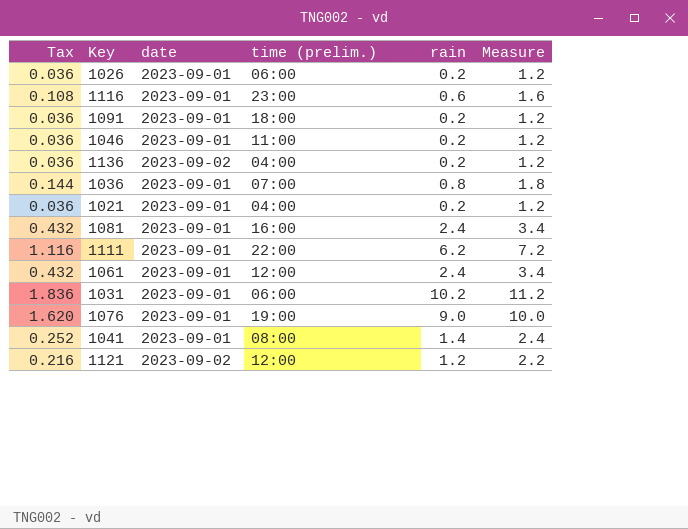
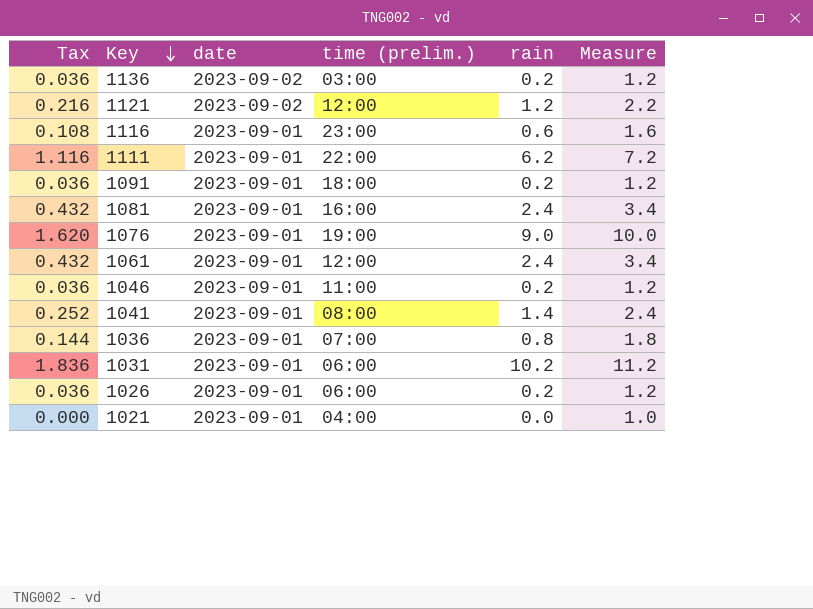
row order: none -> Key descending
1136 | time (prelim.): 04:00 -> 03:00
1021 | Tax: 0.036 -> 0.000
1021 | rain: 0.2 -> 0.0
1021 | Measure: 1.2 -> 1.0

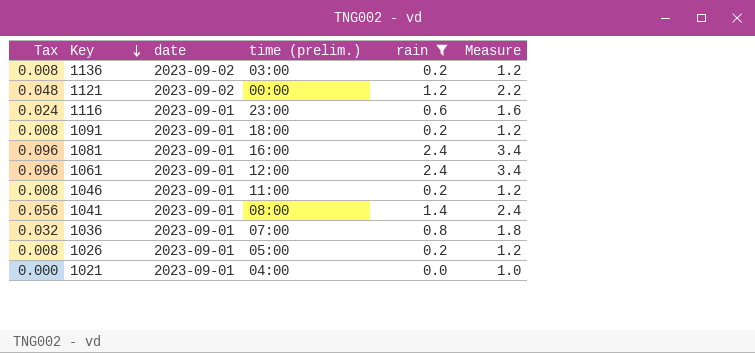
filter: none -> rain <= 2.4
column Tax | formula: [rain] * 0.18 -> [rain] * 0.04
1121 | time (prelim.): 12:00 -> 00:00
1026 | time (prelim.): 06:00 -> 05:00

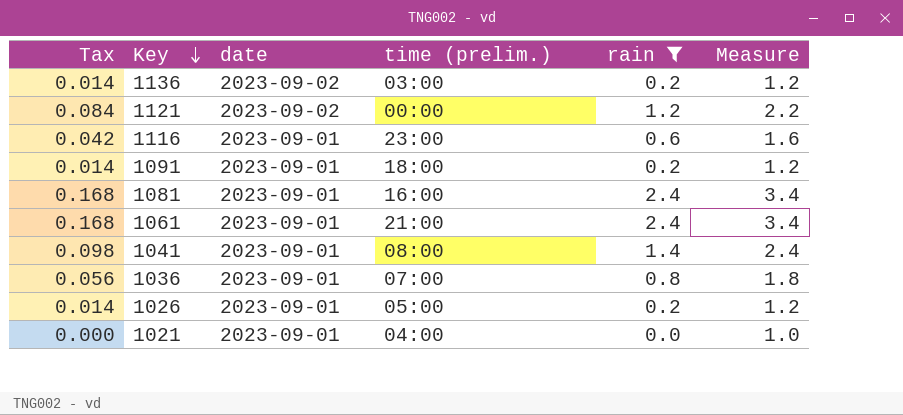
column Tax | formula: [rain] * 0.04 -> [rain] * 0.07
row 1046: 0.008 | 2023-09-01 | 11:00 | 0.2 | 1.2 -> none
1061 | time (prelim.): 12:00 -> 21:00

